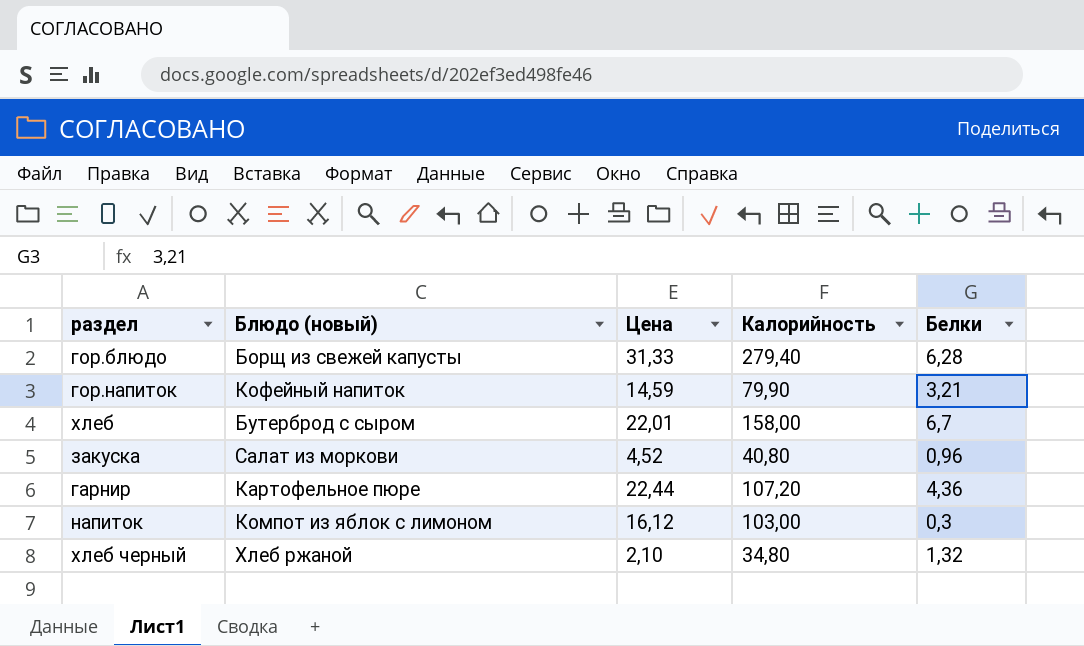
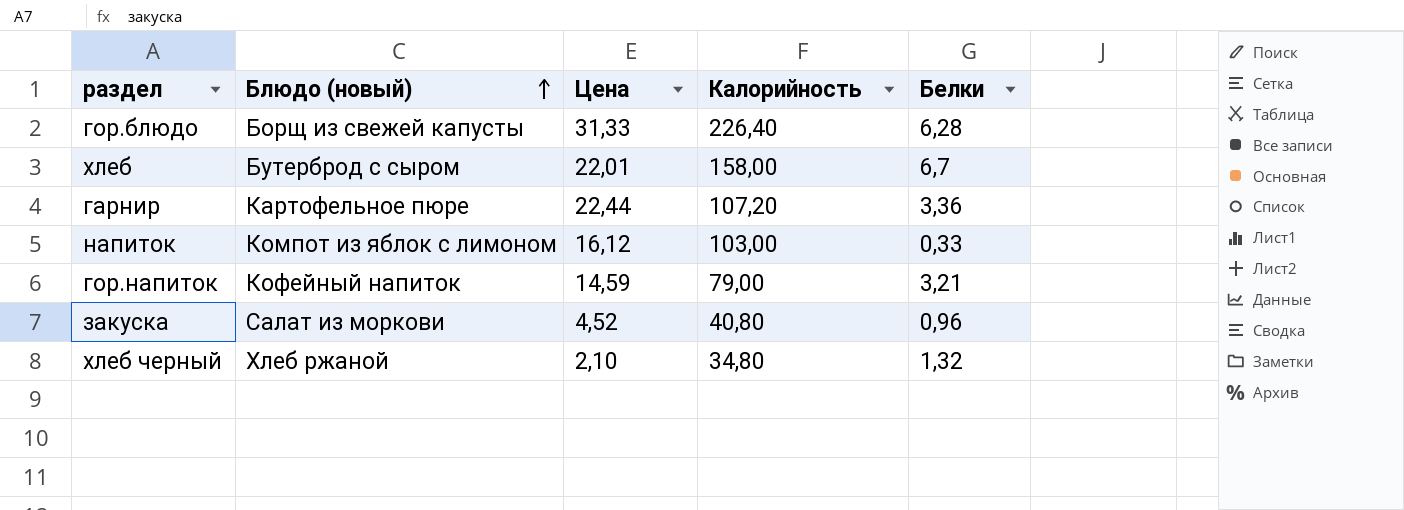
row order: none -> Блюдо (новый) ascending
гор.блюдо | Калорийность: 279,40 -> 226,40
гарнир | Белки: 4,36 -> 3,36
напиток | Белки: 0,3 -> 0,33
гор.напиток | Калорийность: 79,90 -> 79,00

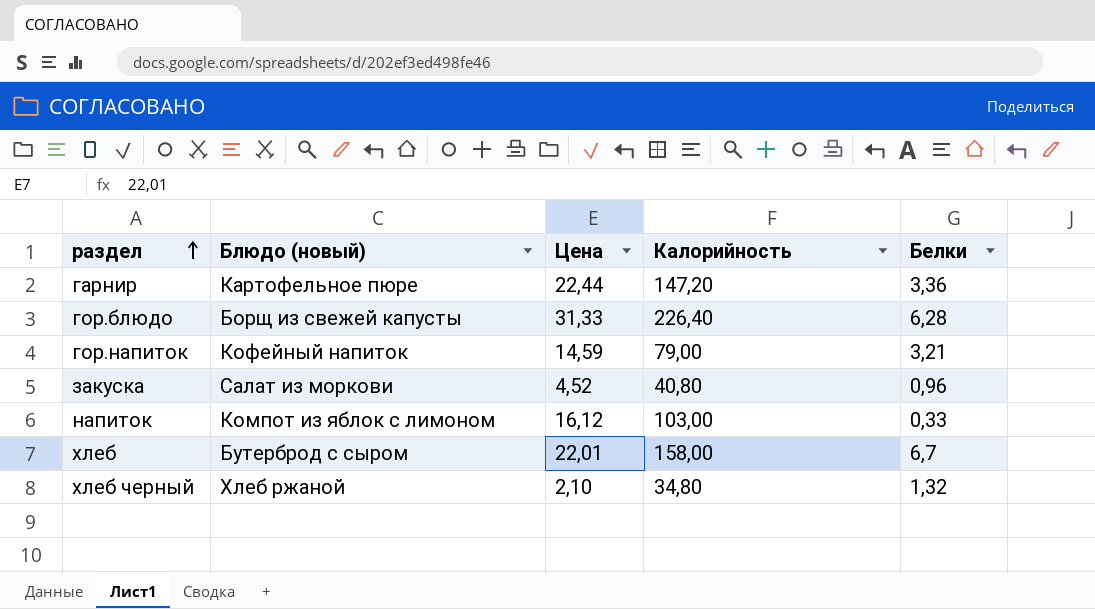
row order: Блюдо (новый) ascending -> раздел ascending
гарнир | Калорийность: 107,20 -> 147,20

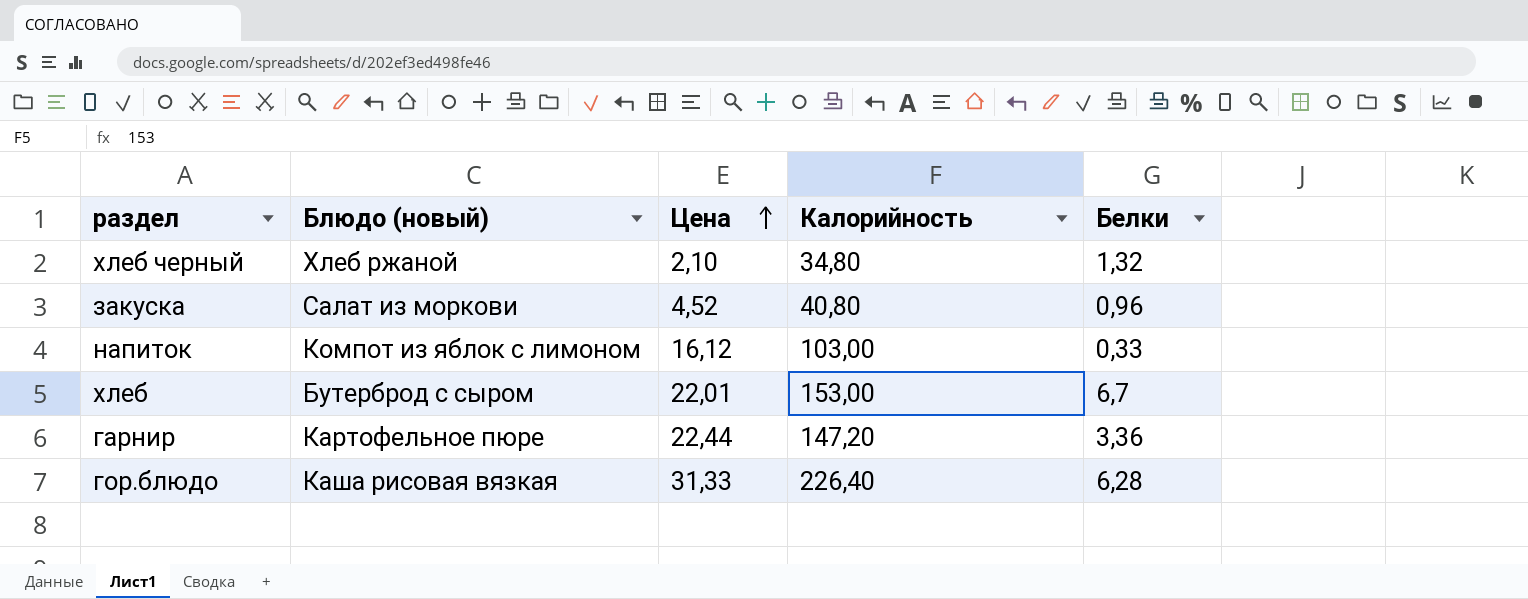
row order: раздел ascending -> Цена ascending
row гор.напиток: Кофейный напиток | 14,59 | 79,00 | 3,21 -> none
хлеб | Калорийность: 158,00 -> 153,00
гор.блюдо | Блюдо (новый): Борщ из свежей капусты -> Каша рисовая вязкая

